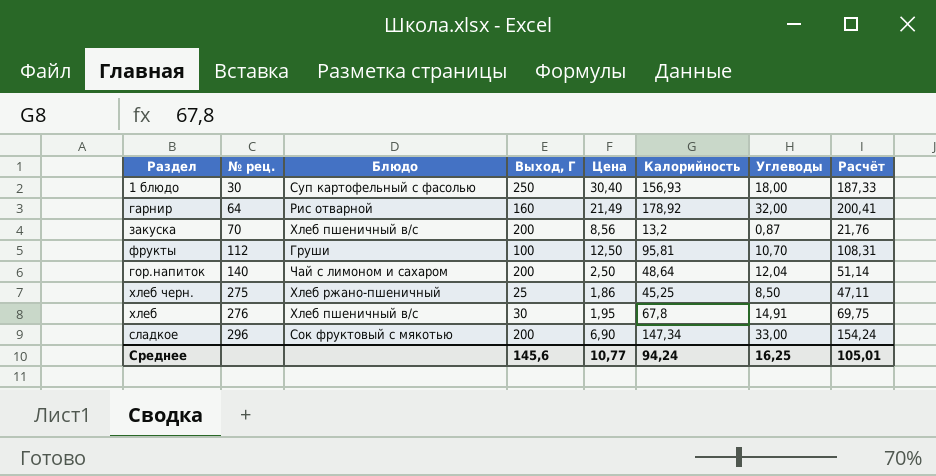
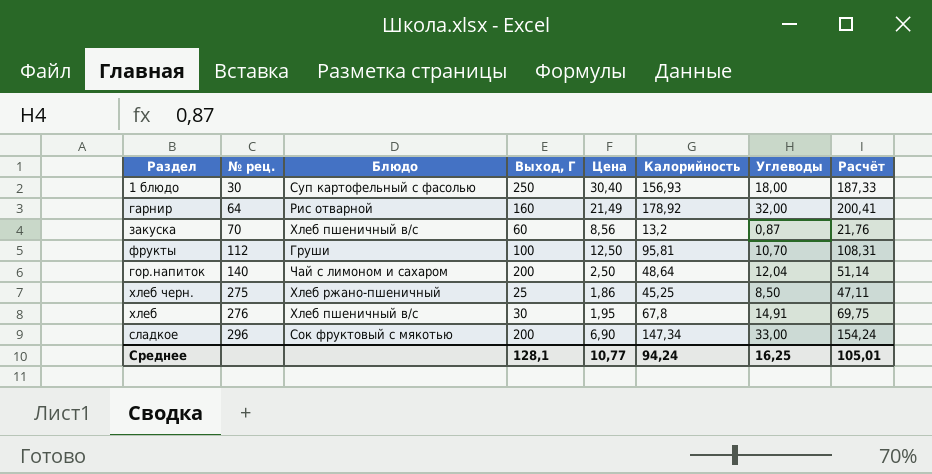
закуска | Выход, Г: 200 -> 60
Среднее | Выход, Г: 145,6 -> 128,1

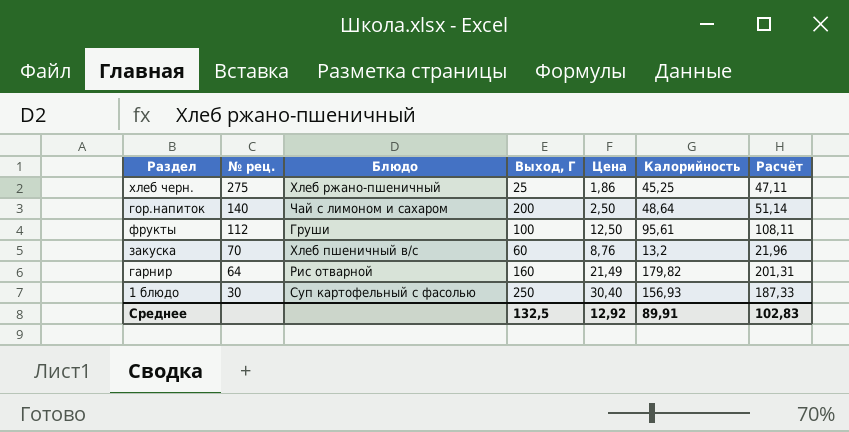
row order: № рец. ascending -> № рец. descending
column Углеводы | position: 7 -> none
row хлеб: 276 | Хлеб пшеничный в/с | 30 | 1,95 | 67,8 | 14,91 | 69,75 -> none
row сладкое: 296 | Сок фруктовый с мякотью | 200 | 6,90 | 147,34 | 33,00 | 154,24 -> none
фрукты | Калорийность: 95,81 -> 95,61
фрукты | Расчёт: 108,31 -> 108,11
закуска | Цена: 8,56 -> 8,76
закуска | Расчёт: 21,76 -> 21,96
гарнир | Калорийность: 178,92 -> 179,82
гарнир | Расчёт: 200,41 -> 201,31
Среднее | Выход, Г: 128,1 -> 132,5
Среднее | Цена: 10,77 -> 12,92
Среднее | Калорийность: 94,24 -> 89,91
Среднее | Расчёт: 105,01 -> 102,83

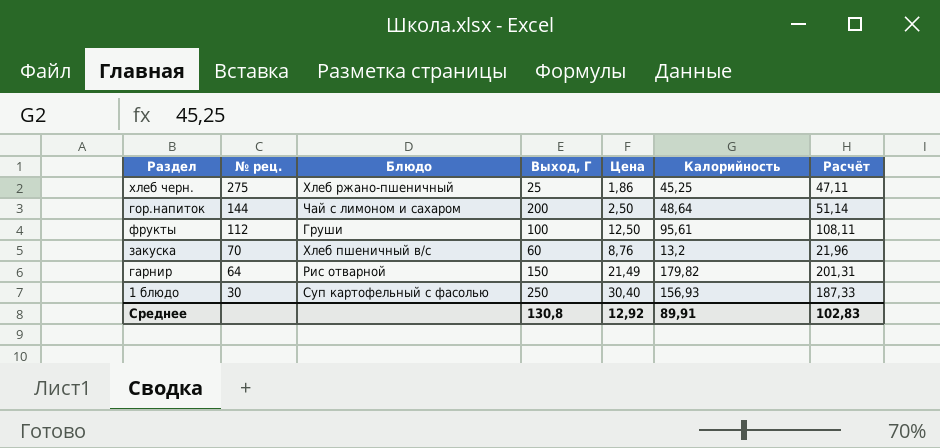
гор.напиток | № рец.: 140 -> 144
гарнир | Выход, Г: 160 -> 150
Среднее | Выход, Г: 132,5 -> 130,8

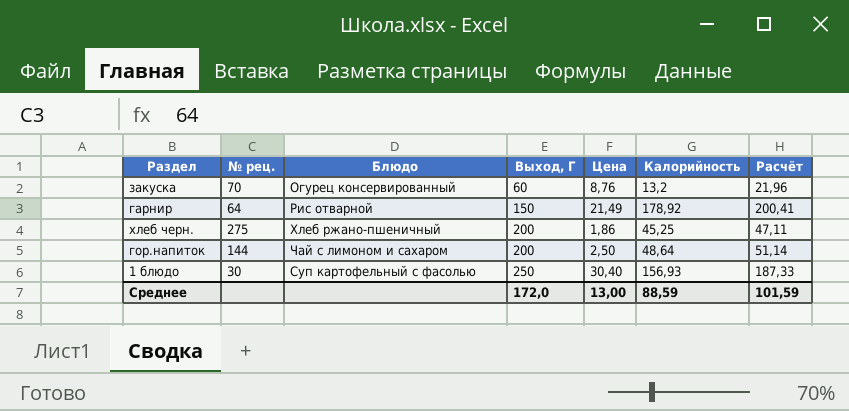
row order: № рец. descending -> Выход, Г ascending
row фрукты: 112 | Груши | 100 | 12,50 | 95,61 | 108,11 -> none
закуска | Блюдо: Хлеб пшеничный в/с -> Огурец консервированный
гарнир | Калорийность: 179,82 -> 178,92
гарнир | Расчёт: 201,31 -> 200,41
хлеб черн. | Выход, Г: 25 -> 200
Среднее | Выход, Г: 130,8 -> 172,0
Среднее | Цена: 12,92 -> 13,00
Среднее | Калорийность: 89,91 -> 88,59
Среднее | Расчёт: 102,83 -> 101,59

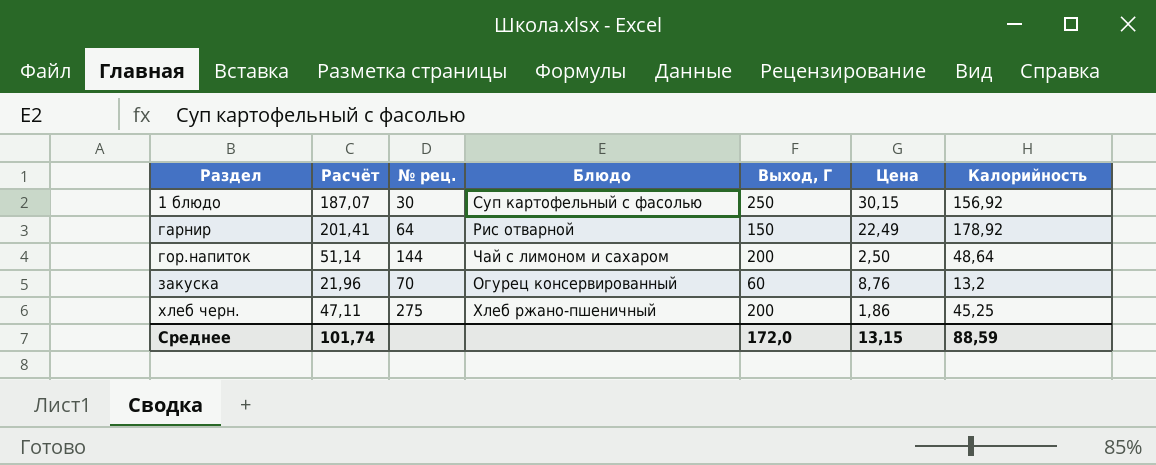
row order: Выход, Г ascending -> Раздел ascending
column Расчёт | position: 7 -> 2
1 блюдо | Расчёт: 187,33 -> 187,07
1 блюдо | Цена: 30,40 -> 30,15
1 блюдо | Калорийность: 156,93 -> 156,92
гарнир | Расчёт: 200,41 -> 201,41
гарнир | Цена: 21,49 -> 22,49
Среднее | Расчёт: 101,59 -> 101,74
Среднее | Цена: 13,00 -> 13,15

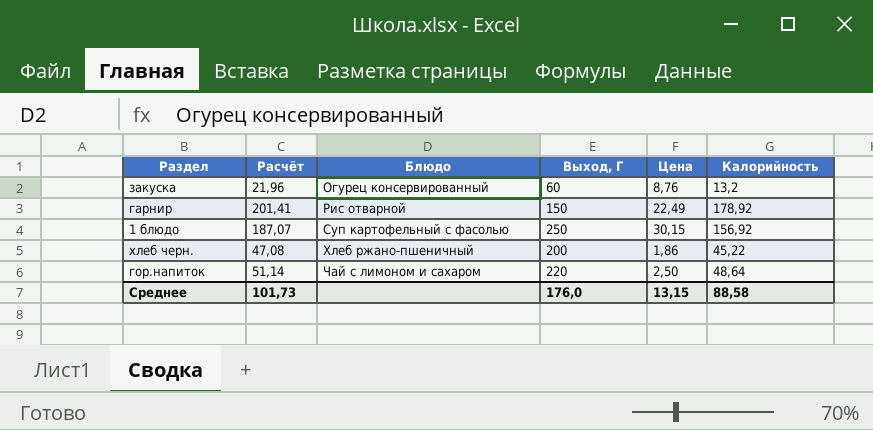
row order: Раздел ascending -> Блюдо ascending
column № рец. | position: 3 -> none
хлеб черн. | Расчёт: 47,11 -> 47,08
хлеб черн. | Калорийность: 45,25 -> 45,22
гор.напиток | Выход, Г: 200 -> 220
Среднее | Расчёт: 101,74 -> 101,73
Среднее | Выход, Г: 172,0 -> 176,0
Среднее | Калорийность: 88,59 -> 88,58

